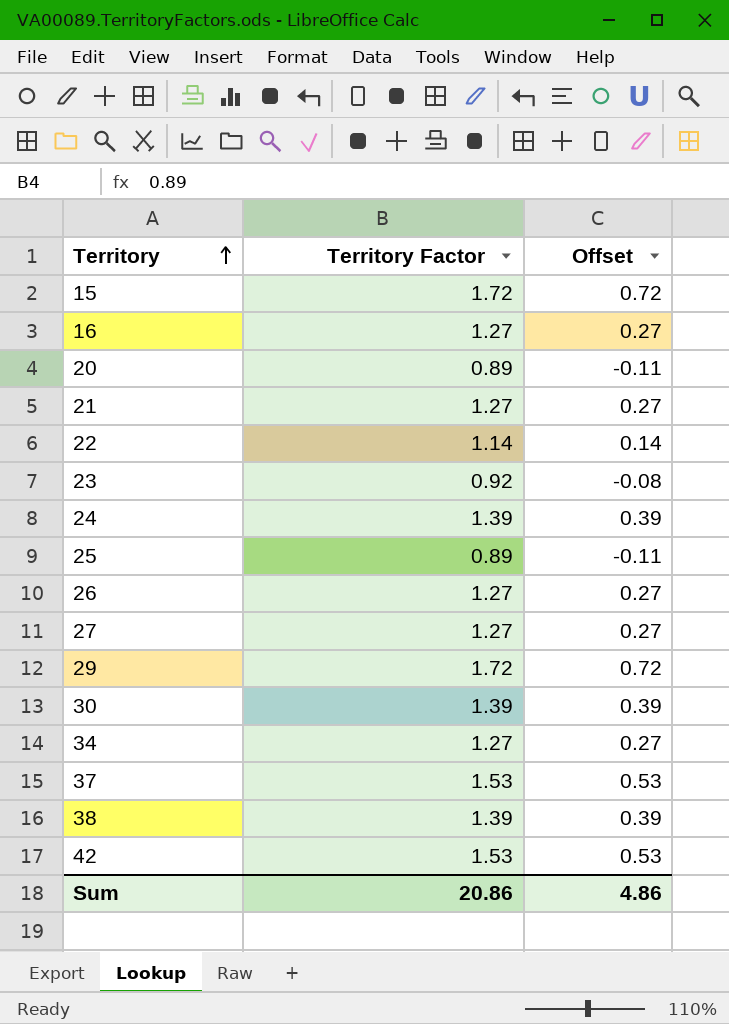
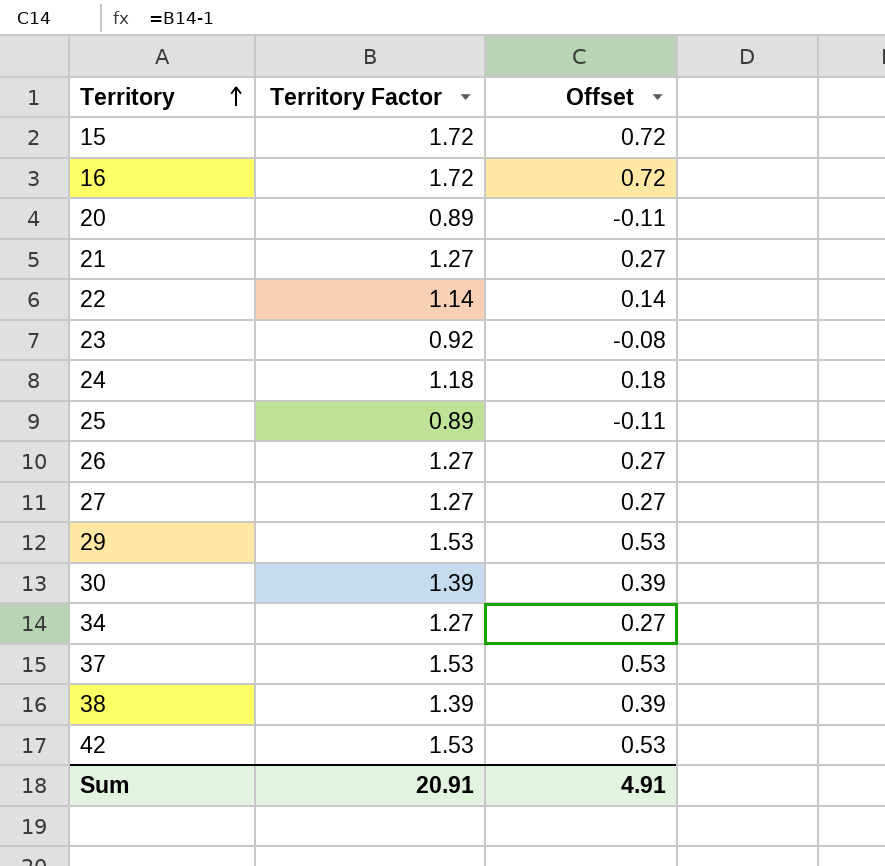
16 | Territory Factor: 1.27 -> 1.72
16 | Offset: 0.27 -> 0.72
24 | Territory Factor: 1.39 -> 1.18
24 | Offset: 0.39 -> 0.18
29 | Territory Factor: 1.72 -> 1.53
29 | Offset: 0.72 -> 0.53
Sum | Territory Factor: 20.86 -> 20.91
Sum | Offset: 4.86 -> 4.91

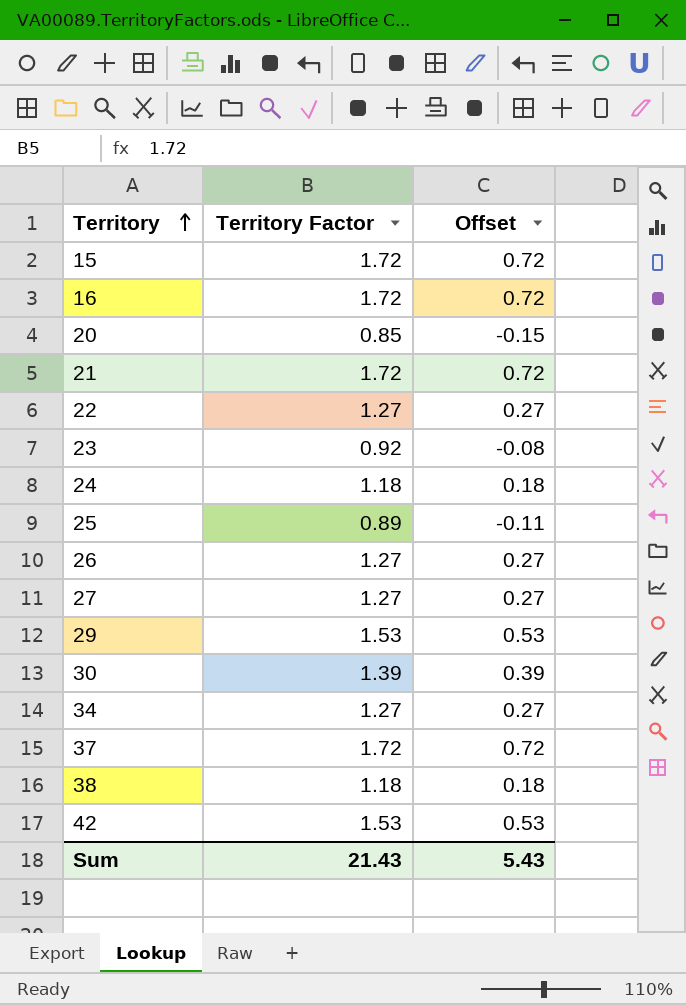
20 | Territory Factor: 0.89 -> 0.85
20 | Offset: -0.11 -> -0.15
21 | Territory Factor: 1.27 -> 1.72
21 | Offset: 0.27 -> 0.72
22 | Territory Factor: 1.14 -> 1.27
22 | Offset: 0.14 -> 0.27
37 | Territory Factor: 1.53 -> 1.72
37 | Offset: 0.53 -> 0.72
38 | Territory Factor: 1.39 -> 1.18
38 | Offset: 0.39 -> 0.18
Sum | Territory Factor: 20.91 -> 21.43
Sum | Offset: 4.91 -> 5.43

